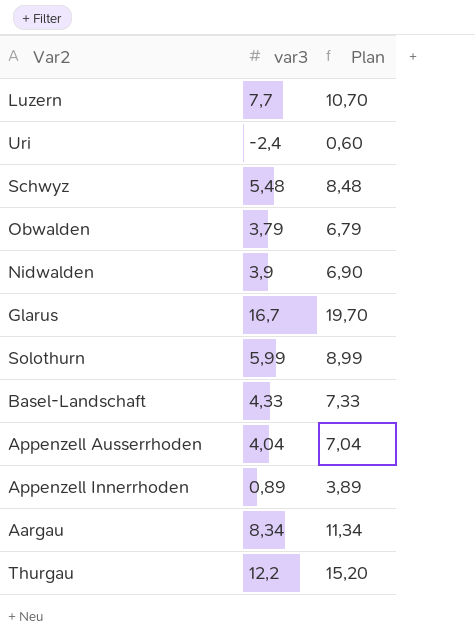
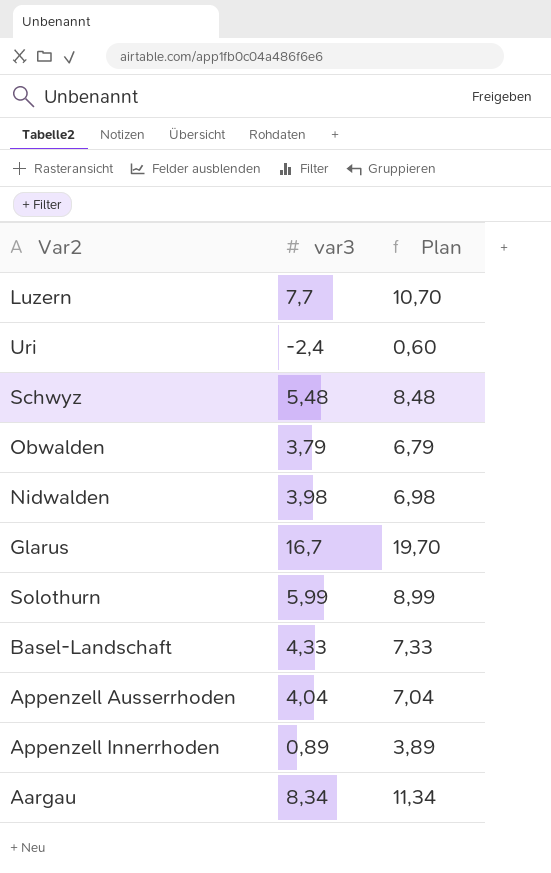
row Thurgau: 12,2 | 15,20 -> none
Nidwalden | var3: 3,9 -> 3,98
Nidwalden | Plan: 6,90 -> 6,98

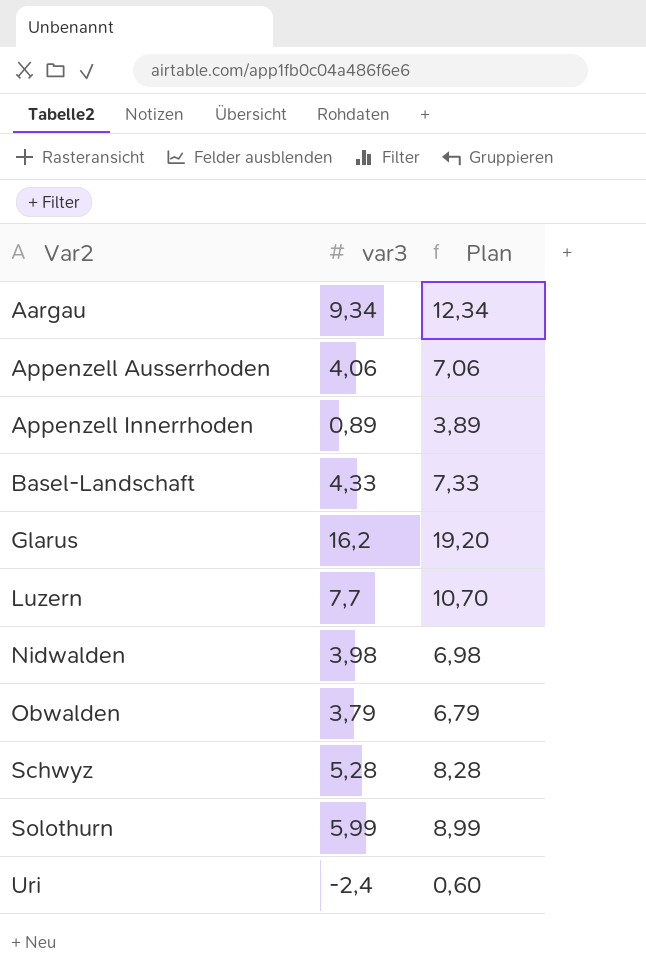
row order: none -> Var2 ascending
Aargau | var3: 8,34 -> 9,34
Aargau | Plan: 11,34 -> 12,34
Appenzell Ausserrhoden | var3: 4,04 -> 4,06
Appenzell Ausserrhoden | Plan: 7,04 -> 7,06
Glarus | var3: 16,7 -> 16,2
Glarus | Plan: 19,70 -> 19,20
Schwyz | var3: 5,48 -> 5,28
Schwyz | Plan: 8,48 -> 8,28

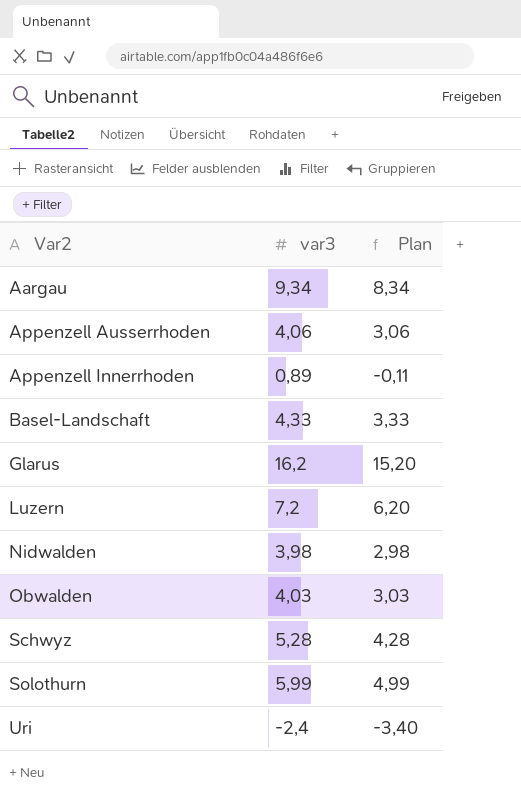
column Plan | formula: [var3] + 3 -> [var3] - 1
Luzern | var3: 7,7 -> 7,2
Obwalden | var3: 3,79 -> 4,03

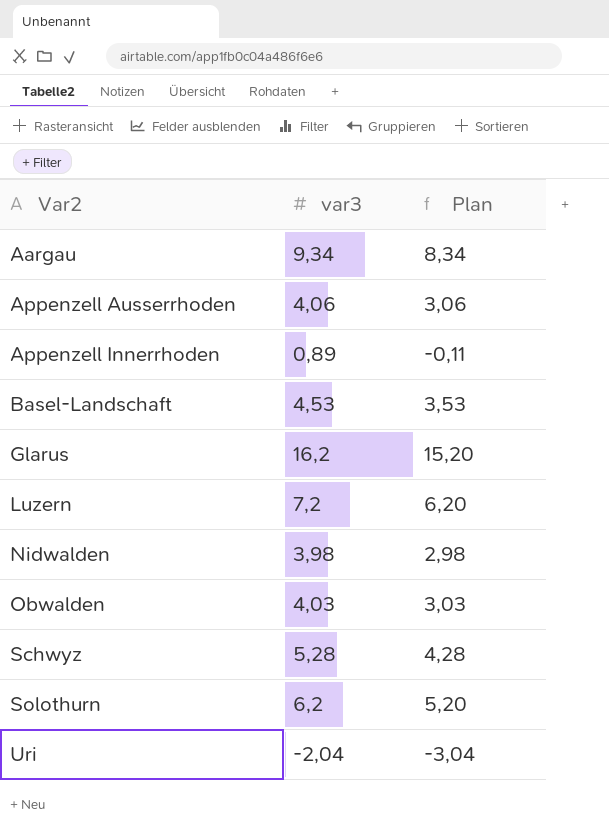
Basel-Landschaft | var3: 4,33 -> 4,53
Basel-Landschaft | Plan: 3,33 -> 3,53
Solothurn | var3: 5,99 -> 6,2
Solothurn | Plan: 4,99 -> 5,20
Uri | var3: -2,4 -> -2,04
Uri | Plan: -3,40 -> -3,04

